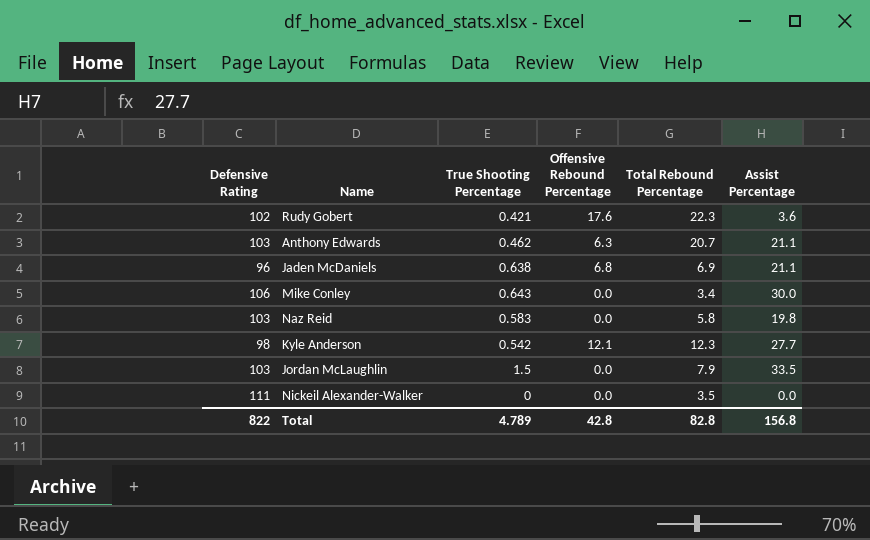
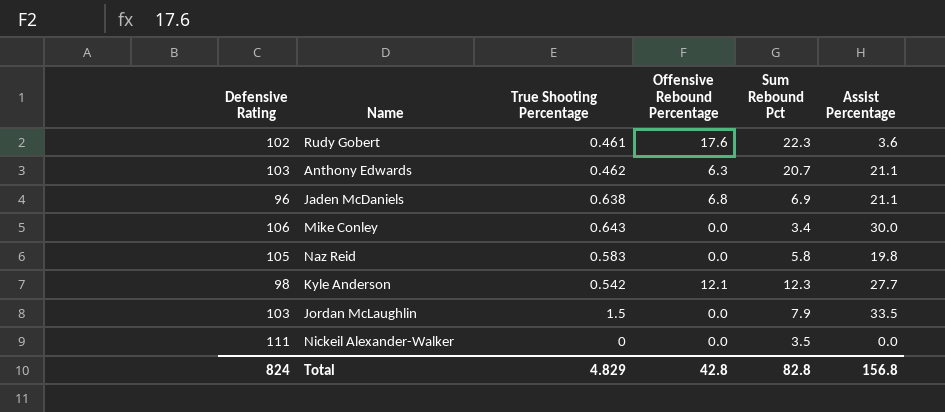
column name: Total Rebound Percentage -> Sum Rebound Pct
Rudy Gobert | True Shooting Percentage: 0.421 -> 0.461
Naz Reid | Defensive Rating: 103 -> 105
Total | Defensive Rating: 822 -> 824
Total | True Shooting Percentage: 4.789 -> 4.829

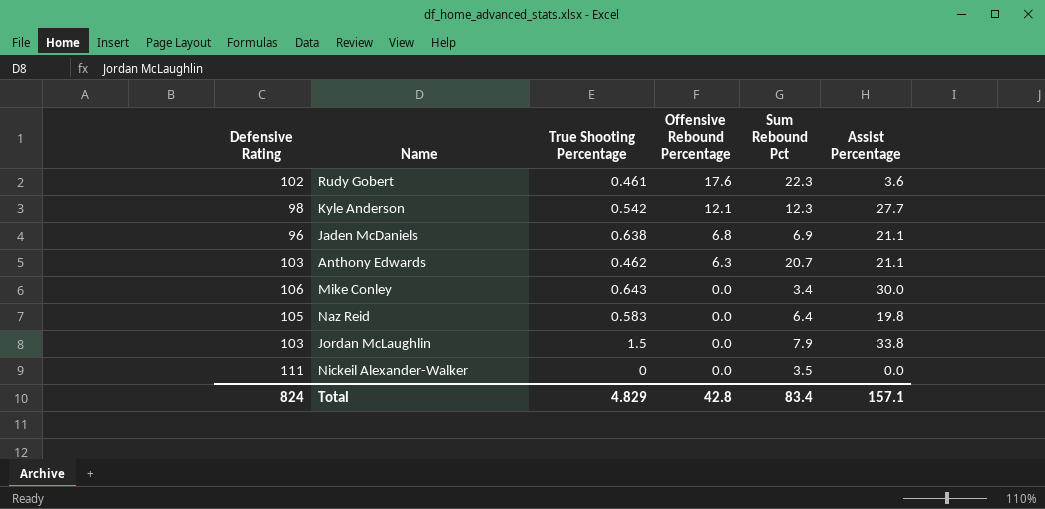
row order: none -> Offensive Rebound Percentage descending
Naz Reid | Sum Rebound Pct: 5.8 -> 6.4
Jordan McLaughlin | Assist Percentage: 33.5 -> 33.8
Total | Sum Rebound Pct: 82.8 -> 83.4
Total | Assist Percentage: 156.8 -> 157.1

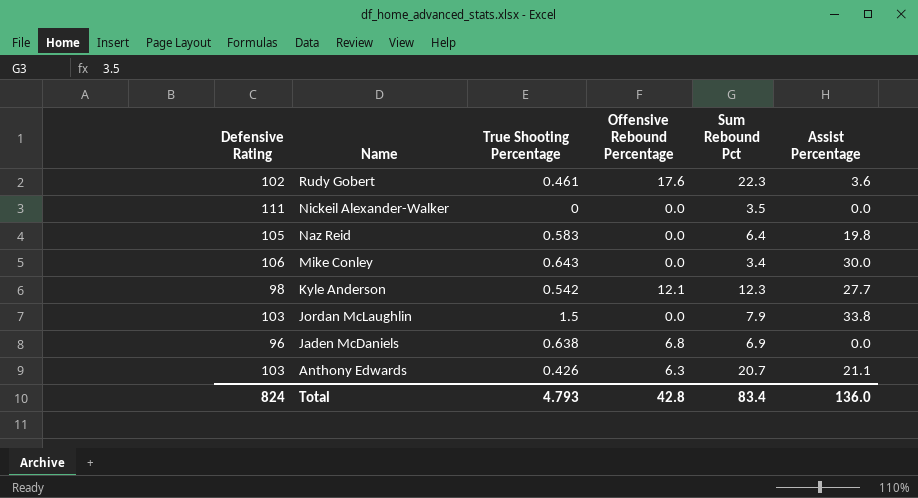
row order: Offensive Rebound Percentage descending -> Name descending
Jaden McDaniels | Assist Percentage: 21.1 -> 0.0
Anthony Edwards | True Shooting Percentage: 0.462 -> 0.426
Total | True Shooting Percentage: 4.829 -> 4.793
Total | Assist Percentage: 157.1 -> 136.0

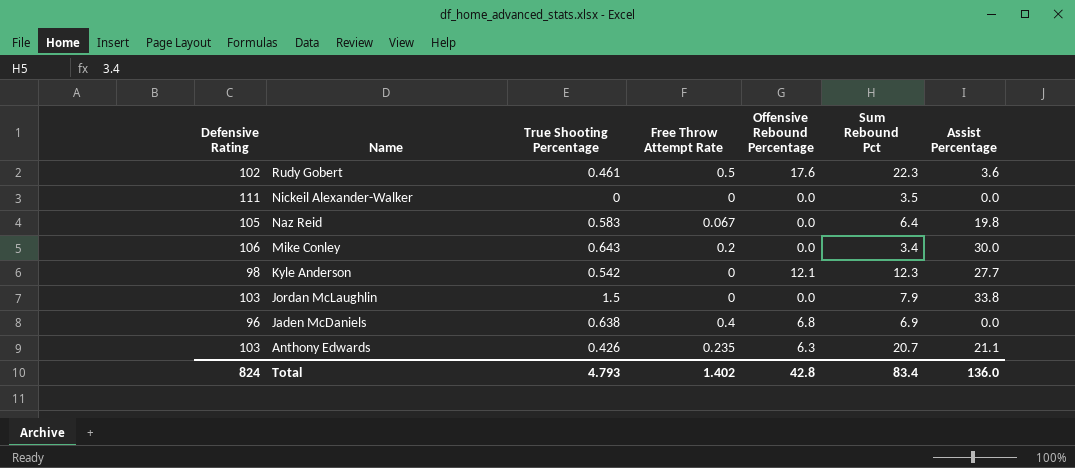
column Free Throw Attempt Rate | position: none -> 4

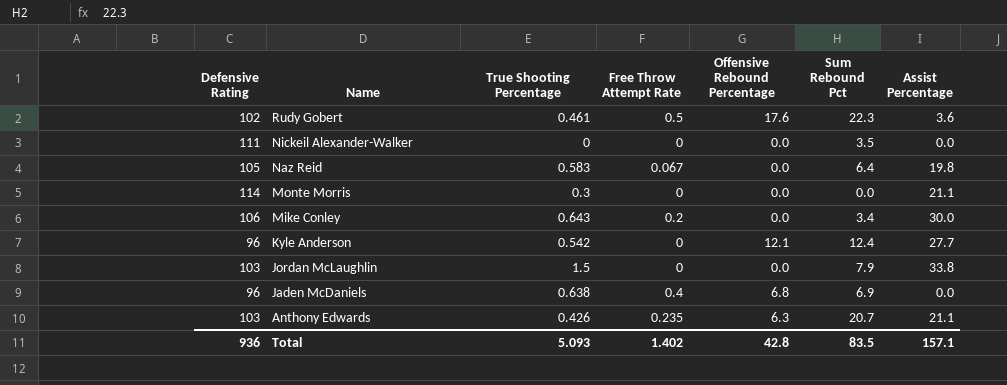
row Monte Morris: none -> 114 | 0.3 | 0 | 0.0 | 0.0 | 21.1
Kyle Anderson | Defensive Rating: 98 -> 96
Kyle Anderson | Sum Rebound Pct: 12.3 -> 12.4
Total | Defensive Rating: 824 -> 936
Total | True Shooting Percentage: 4.793 -> 5.093
Total | Sum Rebound Pct: 83.4 -> 83.5
Total | Assist Percentage: 136.0 -> 157.1

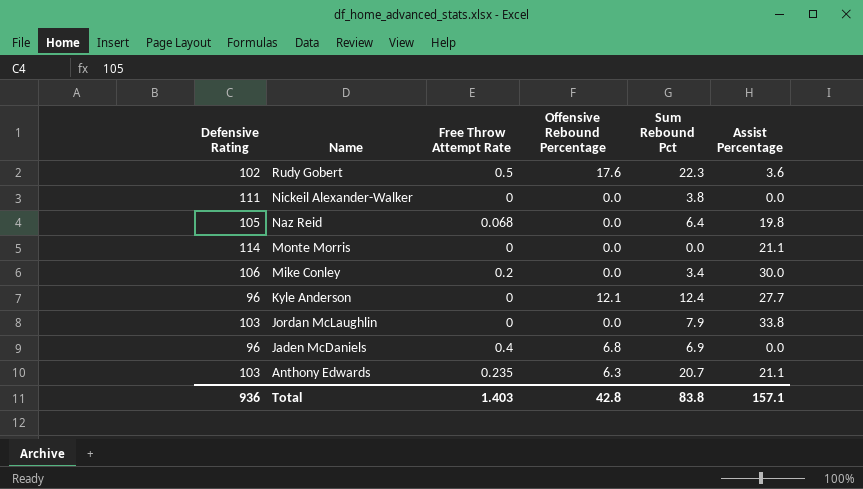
column True Shooting Percentage | position: 3 -> none
Nickeil Alexander-Walker | Sum Rebound Pct: 3.5 -> 3.8
Naz Reid | Free Throw Attempt Rate: 0.067 -> 0.068
Total | Free Throw Attempt Rate: 1.402 -> 1.403
Total | Sum Rebound Pct: 83.5 -> 83.8

